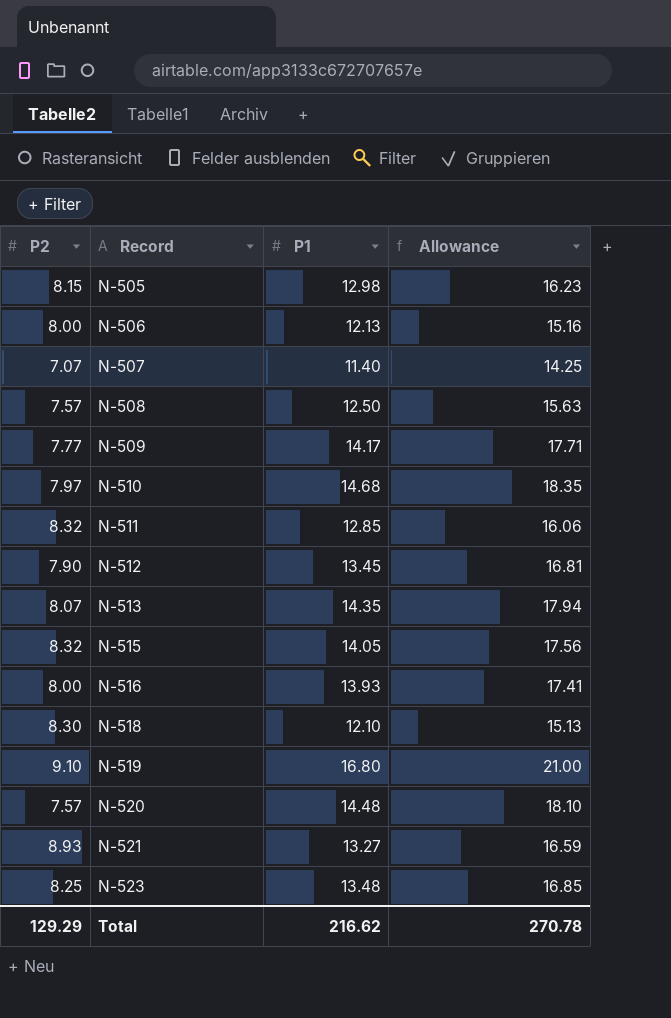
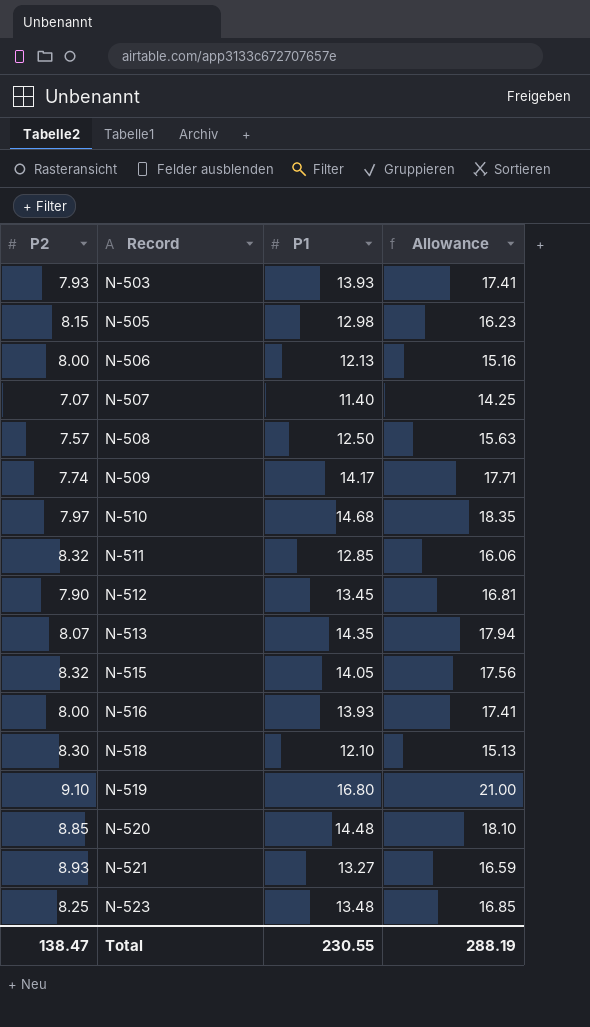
row N-503: none -> 7.93 | 13.93 | 17.41
N-509 | P2: 7.77 -> 7.74
N-520 | P2: 7.57 -> 8.85
Total | P2: 129.29 -> 138.47
Total | P1: 216.62 -> 230.55
Total | Allowance: 270.78 -> 288.19

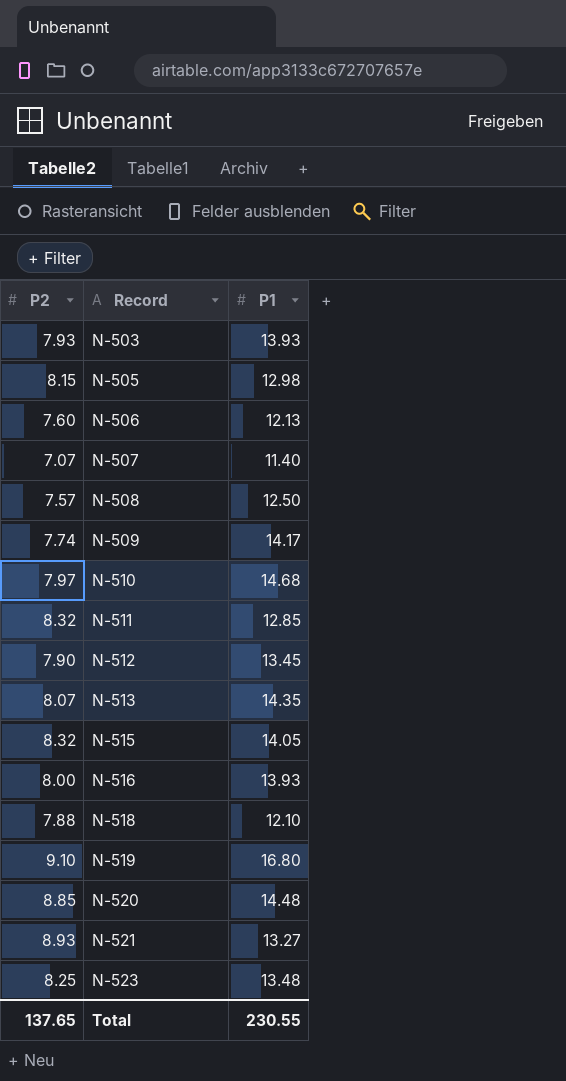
column Allowance | formula: [P1] * 1.25 -> none
N-506 | P2: 8.00 -> 7.60
N-518 | P2: 8.30 -> 7.88
Total | P2: 138.47 -> 137.65

